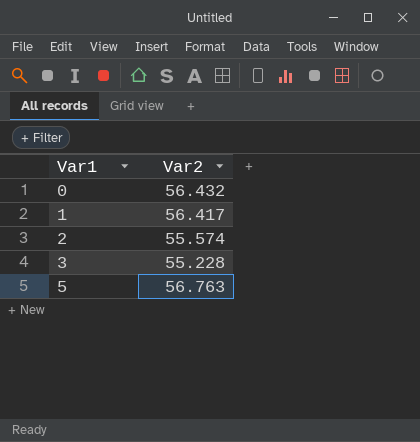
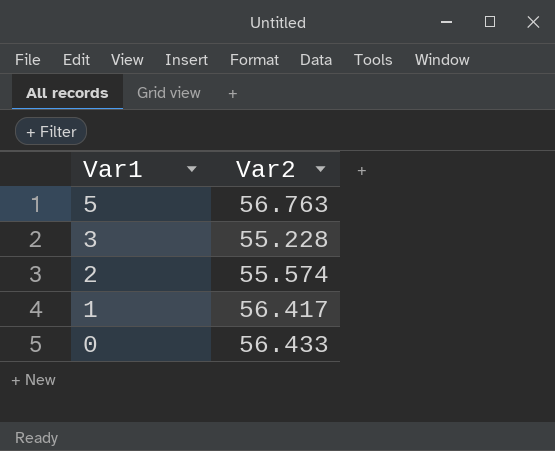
row order: Var1 ascending -> Var1 descending
0 | Var2: 56.432 -> 56.433

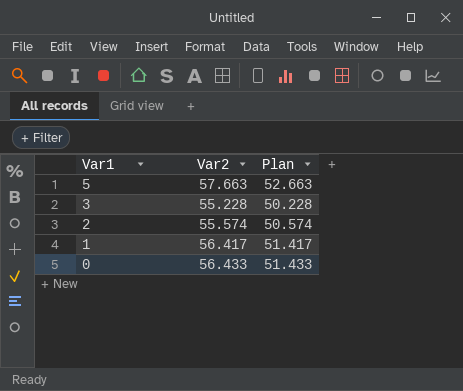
column Plan | formula: none -> [Var2] - 5
5 | Var2: 56.763 -> 57.663

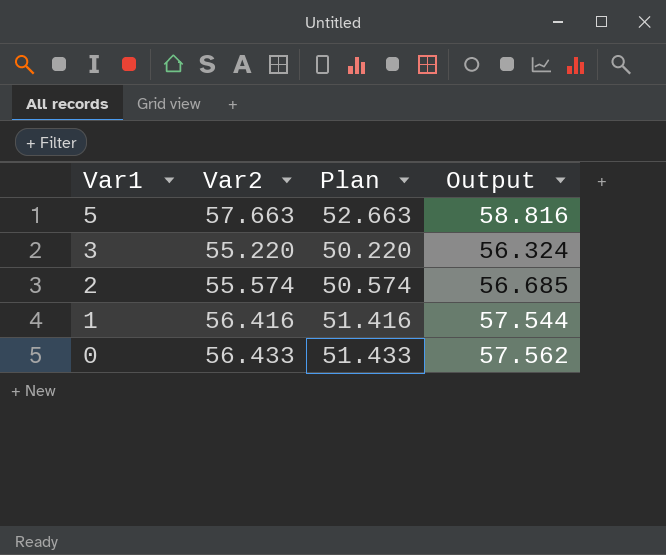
column Output | formula: none -> [Var2] * 1.02
3 | Var2: 55.228 -> 55.220
3 | Plan: 50.228 -> 50.220
1 | Var2: 56.417 -> 56.416
1 | Plan: 51.417 -> 51.416

